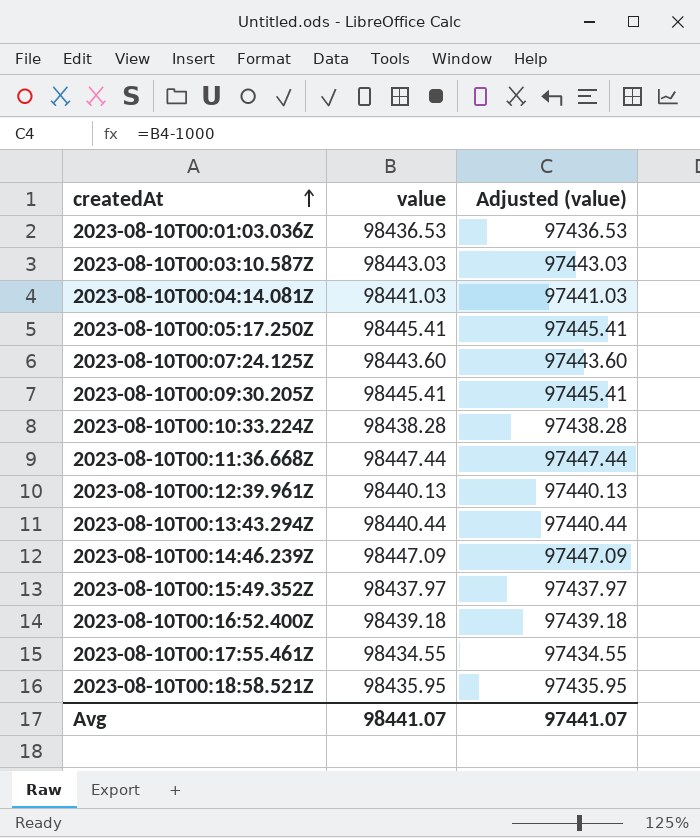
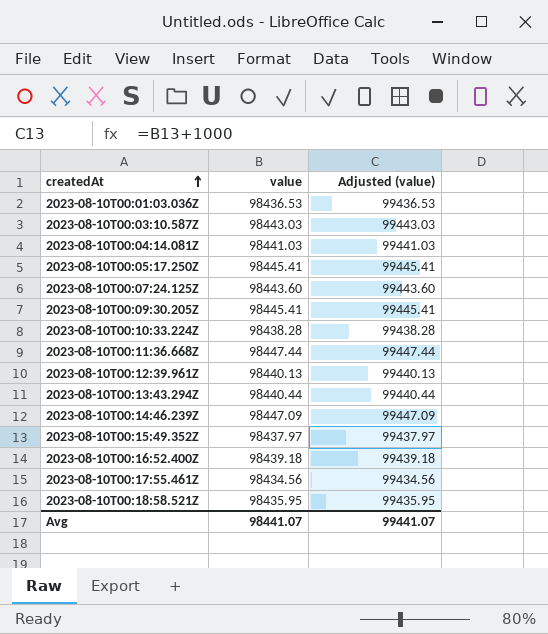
column Adjusted (value) | formula: [value] - 1000 -> [value] + 1000
2023-08-10T00:17:55.461Z | value: 98434.55 -> 98434.56
Avg | Adjusted (value): 97441.07 -> 99441.07

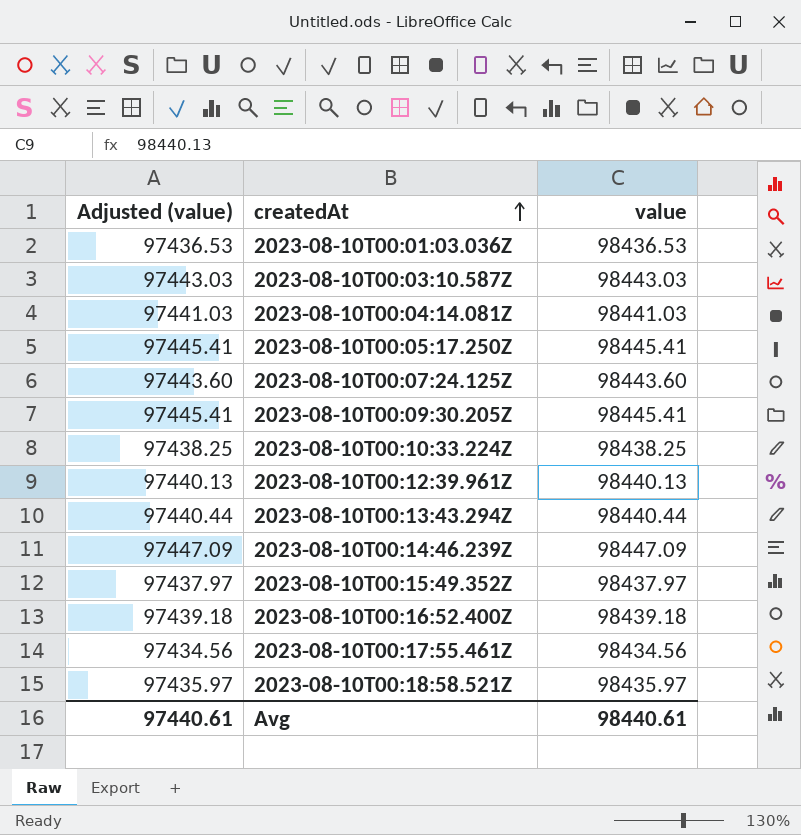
column Adjusted (value) | formula: [value] + 1000 -> [value] - 1000
column Adjusted (value) | position: 3 -> 1
row 2023-08-10T00:11:36.668Z: 98447.44 | 99447.44 -> none
2023-08-10T00:10:33.224Z | value: 98438.28 -> 98438.25
2023-08-10T00:18:58.521Z | value: 98435.95 -> 98435.97
Avg | Adjusted (value): 99441.07 -> 97440.61
Avg | value: 98441.07 -> 98440.61

